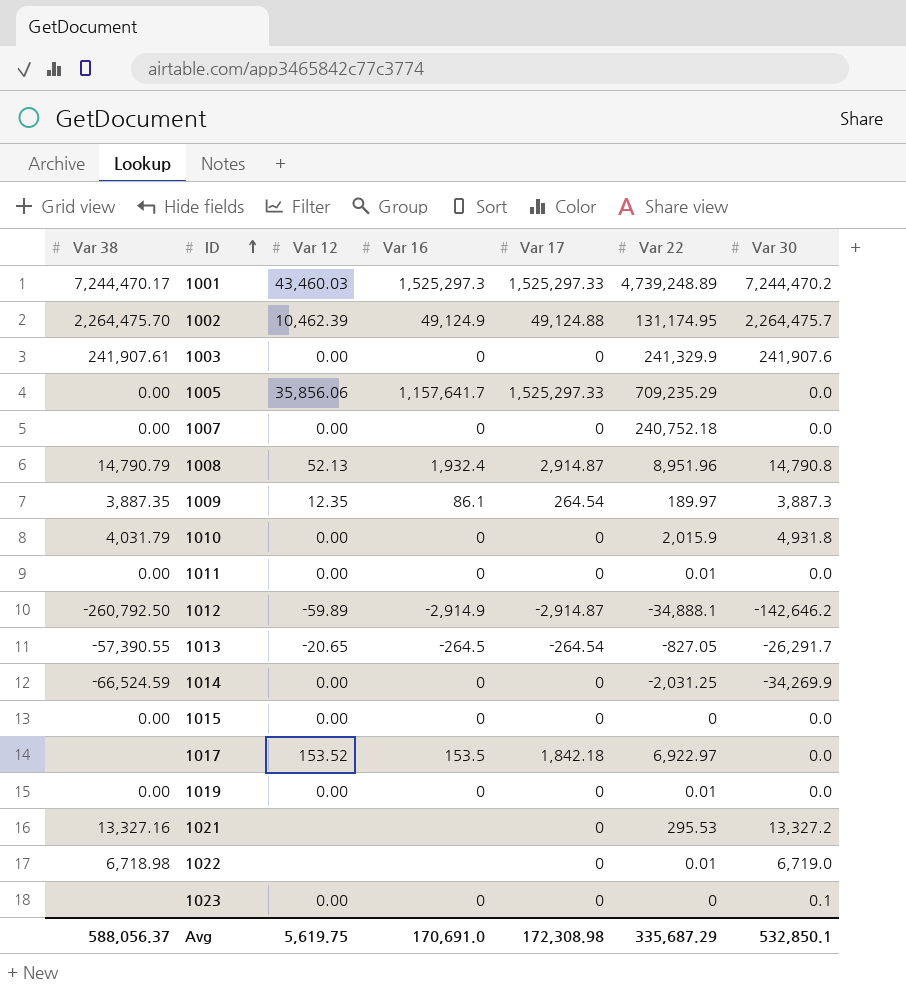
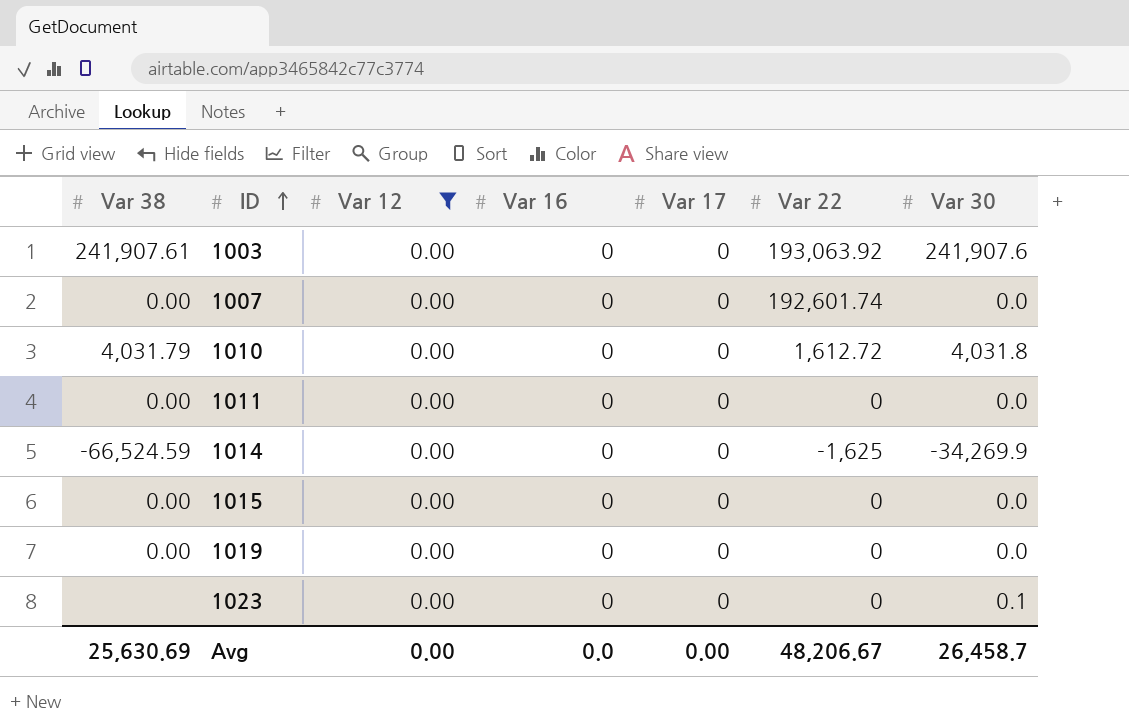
filter: none -> Var 12 = 0.00
1003 | Var 22: 241,329.9 -> 193,063.92
1007 | Var 22: 240,752.18 -> 192,601.74
1010 | Var 22: 2,015.9 -> 1,612.72
1010 | Var 30: 4,931.8 -> 4,031.8
1011 | Var 22: 0.01 -> 0
1014 | Var 22: -2,031.25 -> -1,625
1019 | Var 22: 0.01 -> 0
Avg | Var 38: 588,056.37 -> 25,630.69
Avg | Var 12: 5,619.75 -> 0.00
Avg | Var 16: 170,691.0 -> 0.0
Avg | Var 17: 172,308.98 -> 0.00
Avg | Var 22: 335,687.29 -> 48,206.67
Avg | Var 30: 532,850.1 -> 26,458.7

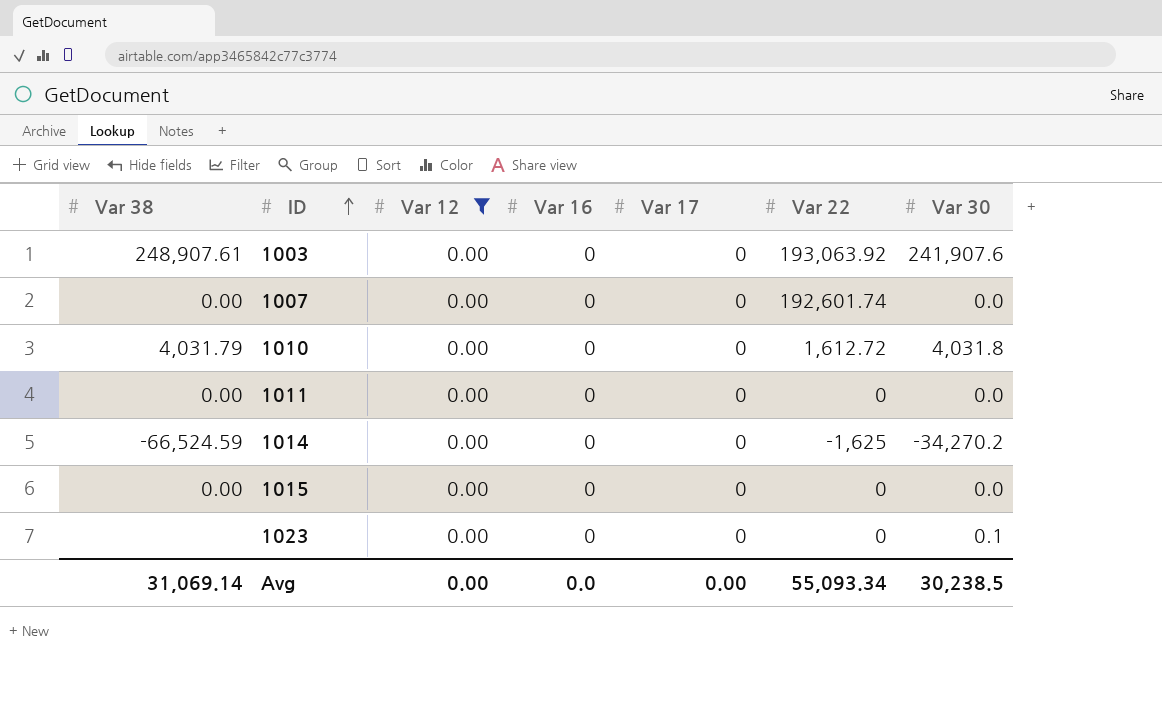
row 1019: 0.00 | 0.00 | 0 | 0 | 0 | 0.0 -> none
1003 | Var 38: 241,907.61 -> 248,907.61
1014 | Var 30: -34,269.9 -> -34,270.2
Avg | Var 38: 25,630.69 -> 31,069.14
Avg | Var 22: 48,206.67 -> 55,093.34
Avg | Var 30: 26,458.7 -> 30,238.5

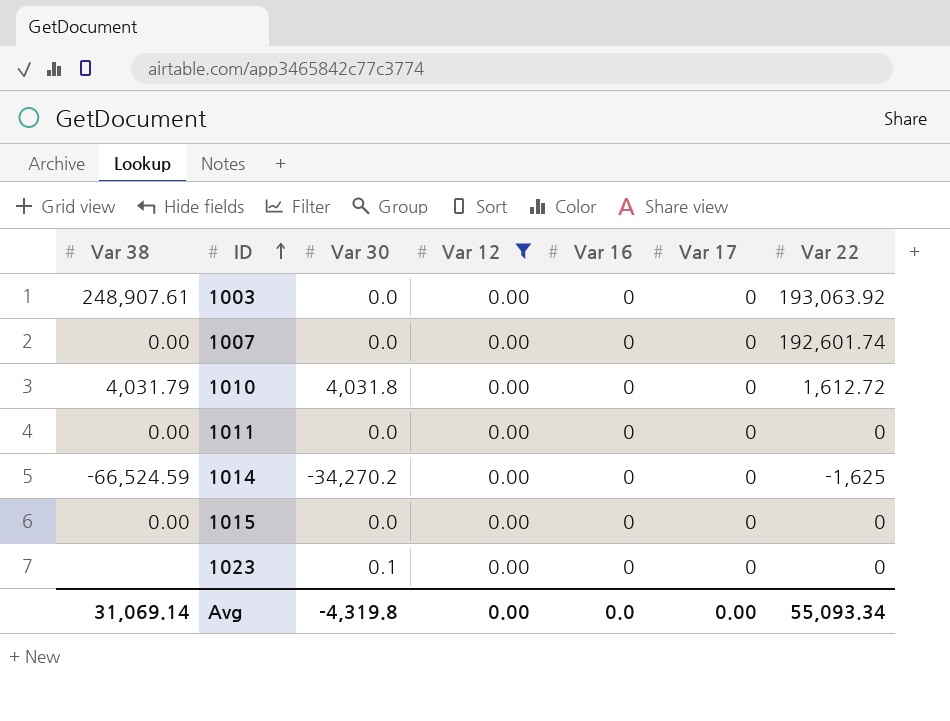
column Var 30 | position: 7 -> 3
1003 | Var 30: 241,907.6 -> 0.0
Avg | Var 30: 30,238.5 -> -4,319.8

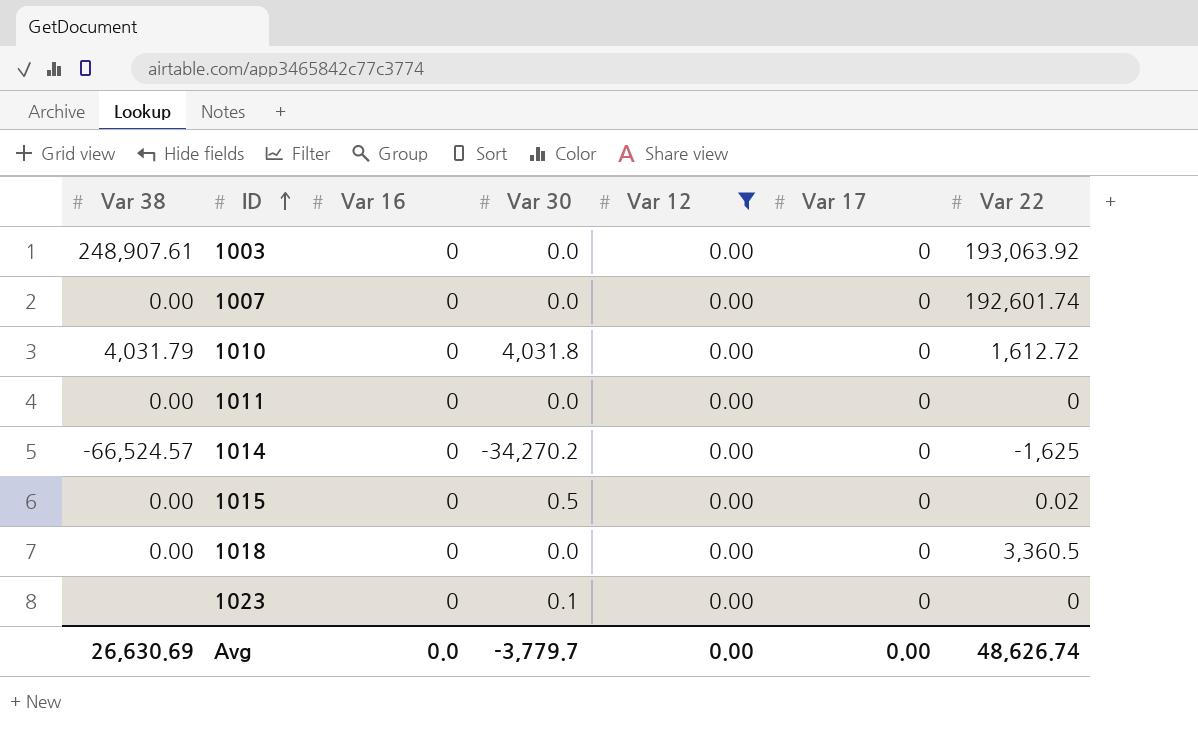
column Var 16 | position: 5 -> 3
1014 | Var 38: -66,524.59 -> -66,524.57
1015 | Var 30: 0.0 -> 0.5
1015 | Var 22: 0 -> 0.02
row 1018: none -> 0.00 | 0 | 0.0 | 0.00 | 0 | 3,360.5
Avg | Var 38: 31,069.14 -> 26,630.69
Avg | Var 30: -4,319.8 -> -3,779.7
Avg | Var 22: 55,093.34 -> 48,626.74

